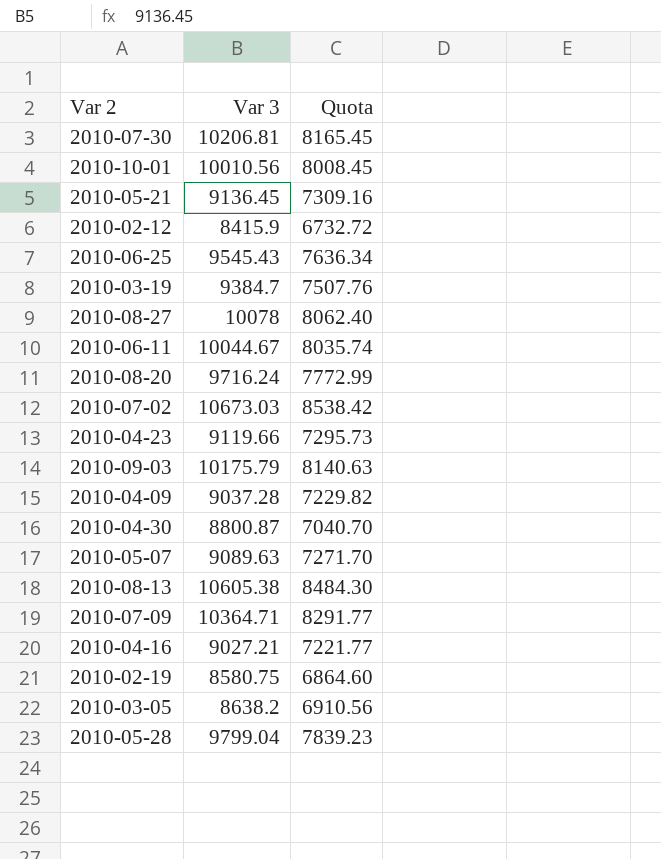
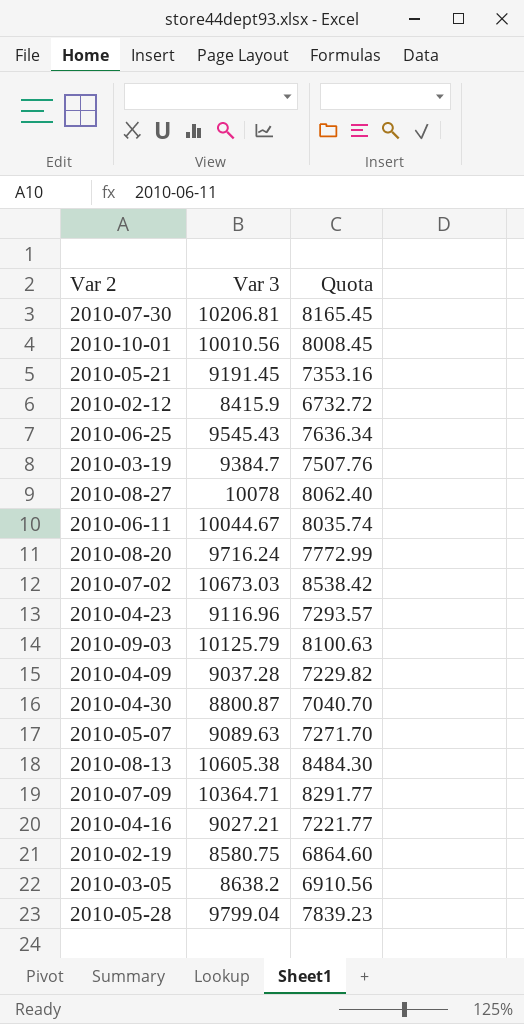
2010-05-21 | Var 3: 9136.45 -> 9191.45
2010-05-21 | Quota: 7309.16 -> 7353.16
2010-04-23 | Var 3: 9119.66 -> 9116.96
2010-04-23 | Quota: 7295.73 -> 7293.57
2010-09-03 | Var 3: 10175.79 -> 10125.79
2010-09-03 | Quota: 8140.63 -> 8100.63

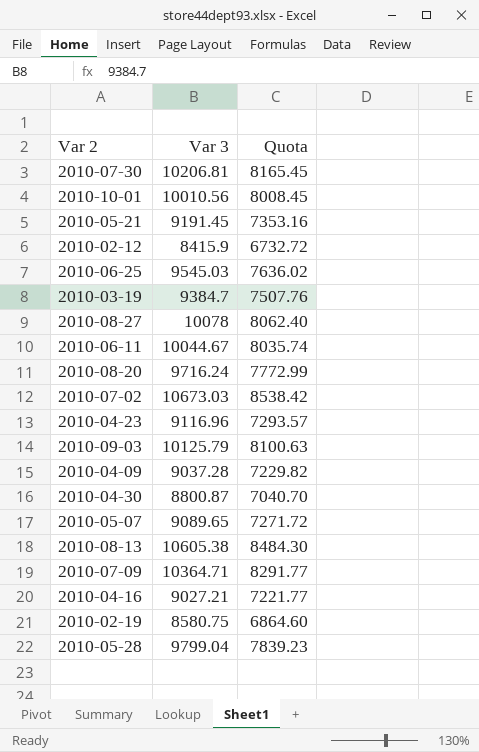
row 2010-03-05: 8638.2 | 6910.56 -> none
2010-06-25 | Var 3: 9545.43 -> 9545.03
2010-06-25 | Quota: 7636.34 -> 7636.02
2010-05-07 | Var 3: 9089.63 -> 9089.65
2010-05-07 | Quota: 7271.70 -> 7271.72

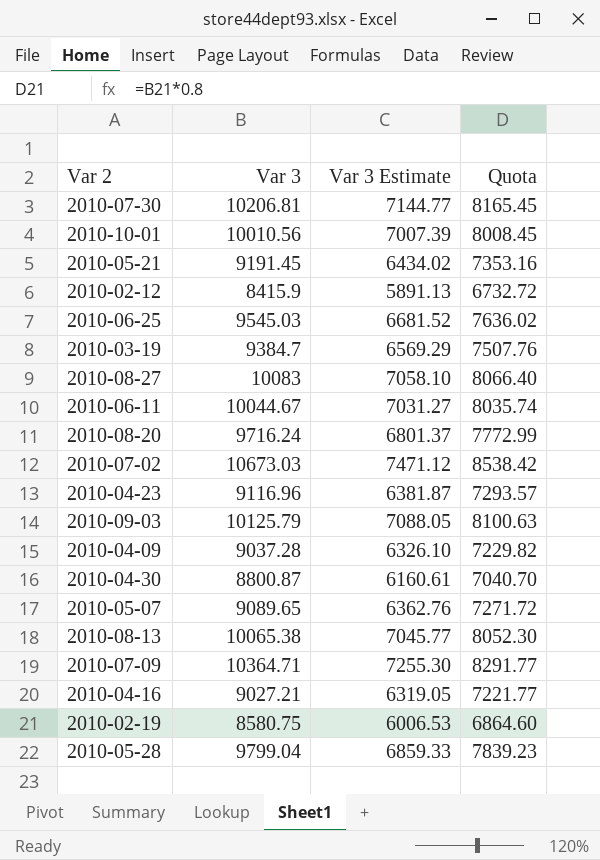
column Var 3 Estimate | formula: none -> [Var 3] * 0.7
2010-08-27 | Var 3: 10078 -> 10083
2010-08-27 | Quota: 8062.40 -> 8066.40
2010-08-13 | Var 3: 10605.38 -> 10065.38
2010-08-13 | Quota: 8484.30 -> 8052.30

